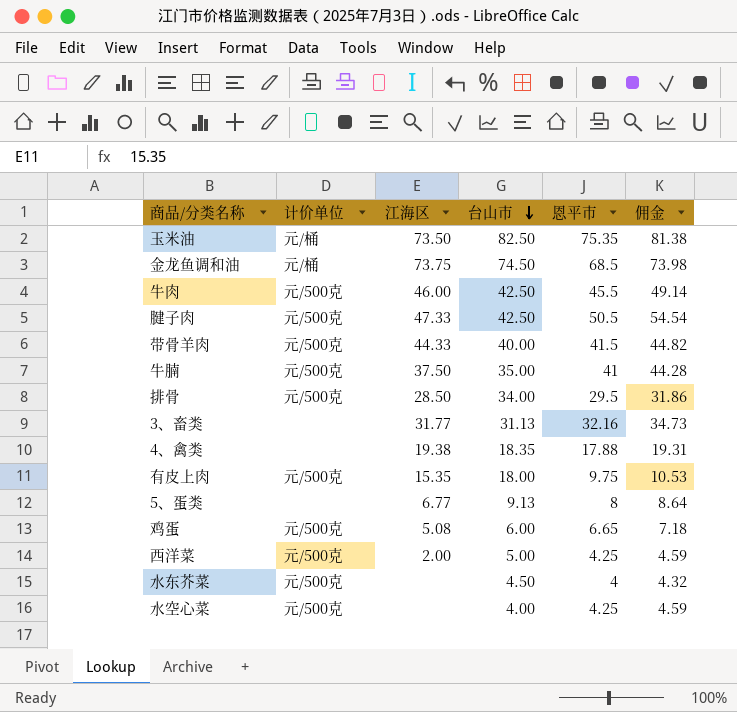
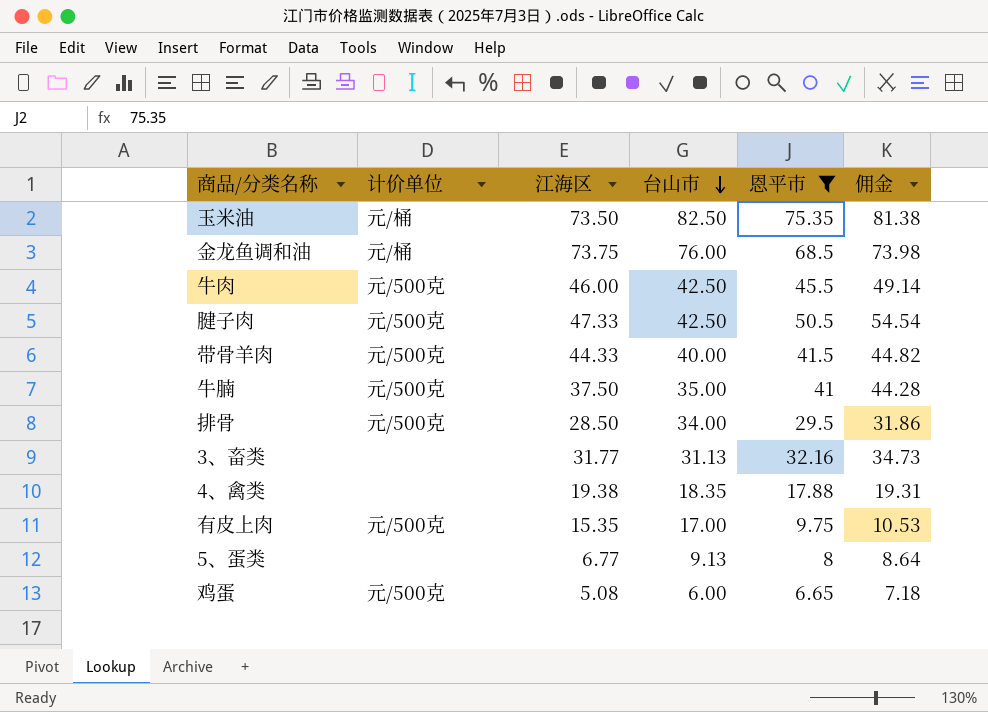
filter: none -> 恩平市 >= 6.65
金龙鱼调和油 | 台山市: 74.50 -> 76.00
有皮上肉 | 台山市: 18.00 -> 17.00

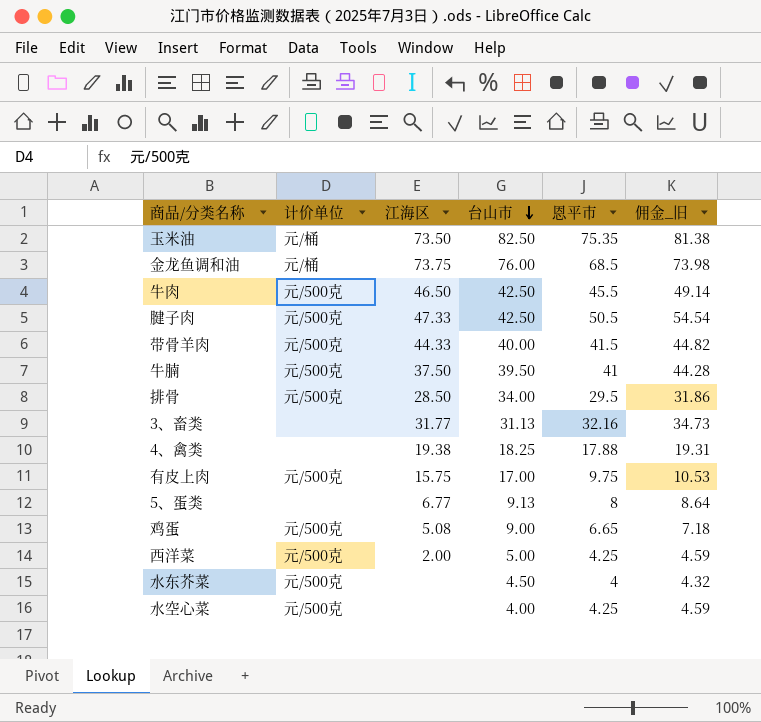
filter: 恩平市 >= 6.65 -> none
column name: 佣金 -> 佣金_旧
牛肉 | 江海区: 46.00 -> 46.50
牛腩 | 台山市: 35.00 -> 39.50
4、禽类 | 台山市: 18.35 -> 18.25
有皮上肉 | 江海区: 15.35 -> 15.75
鸡蛋 | 台山市: 6.00 -> 9.00

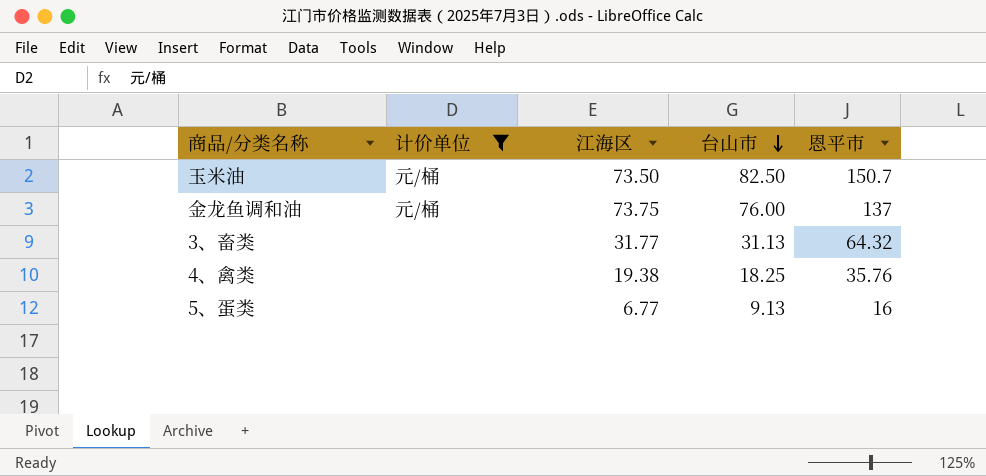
filter: none -> 计价单位 != 元/500克
column 佣金_旧 | formula: [恩平市] * 1.08 -> none
玉米油 | 恩平市: 75.35 -> 150.7
金龙鱼调和油 | 恩平市: 68.5 -> 137
3、畜类 | 恩平市: 32.16 -> 64.32
4、禽类 | 恩平市: 17.88 -> 35.76
5、蛋类 | 恩平市: 8 -> 16

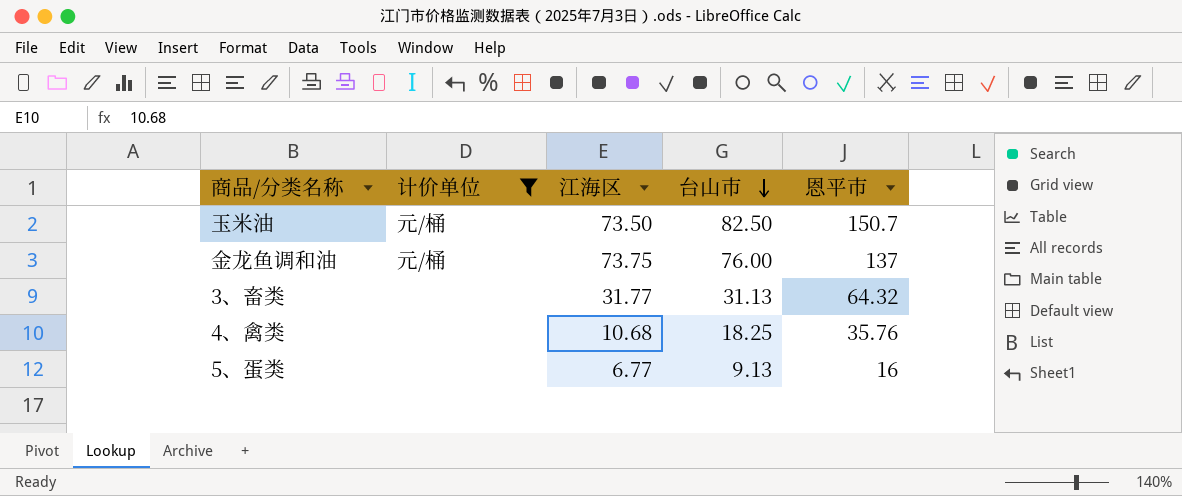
4、禽类 | 江海区: 19.38 -> 10.68

